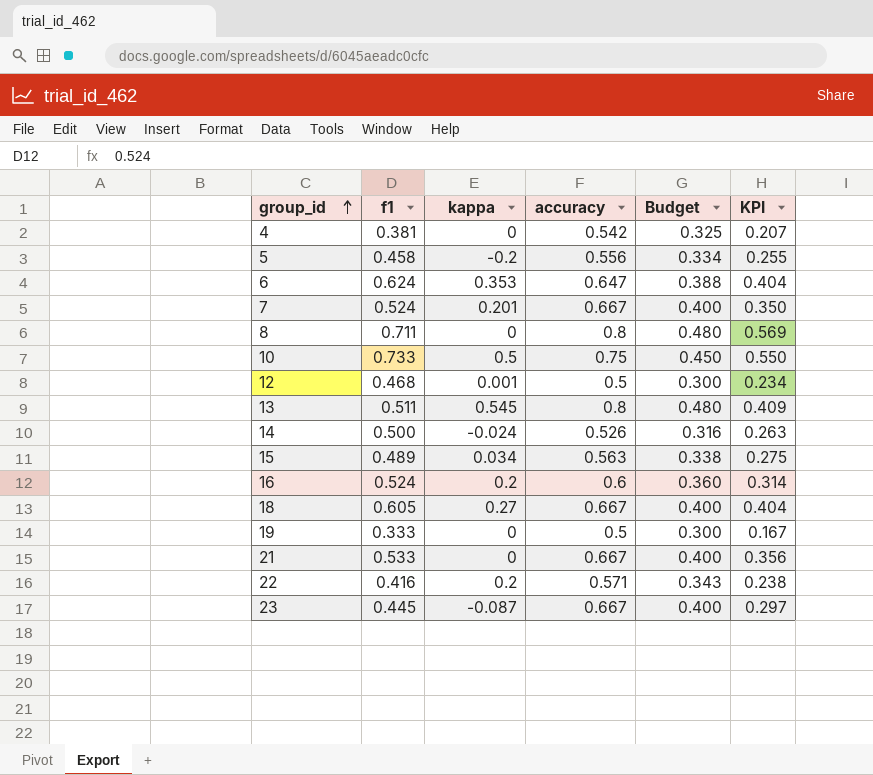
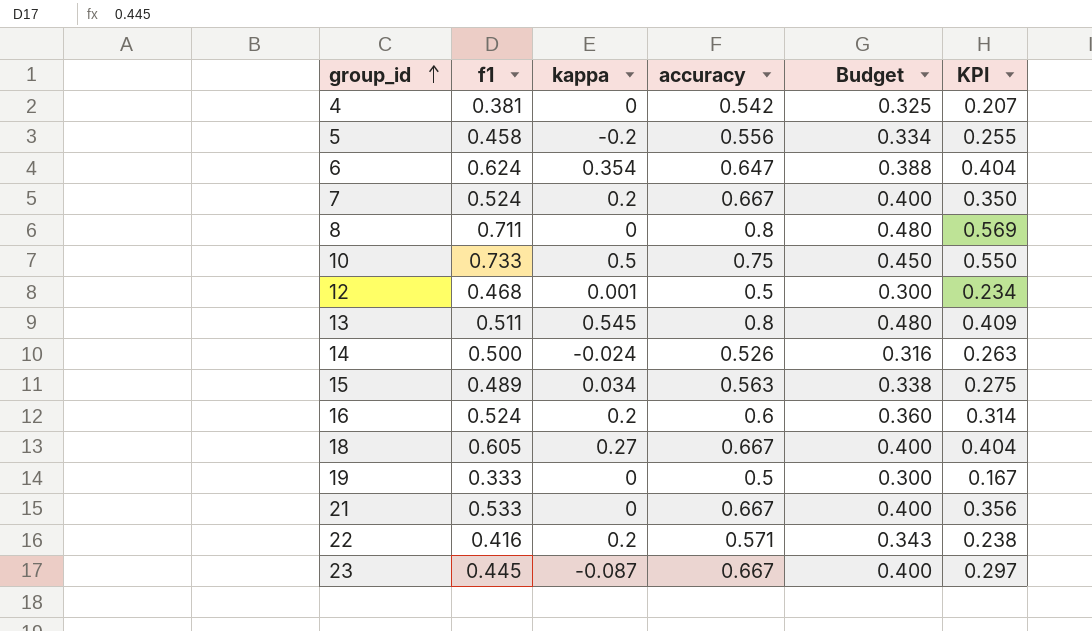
6 | kappa: 0.353 -> 0.354
7 | kappa: 0.201 -> 0.2

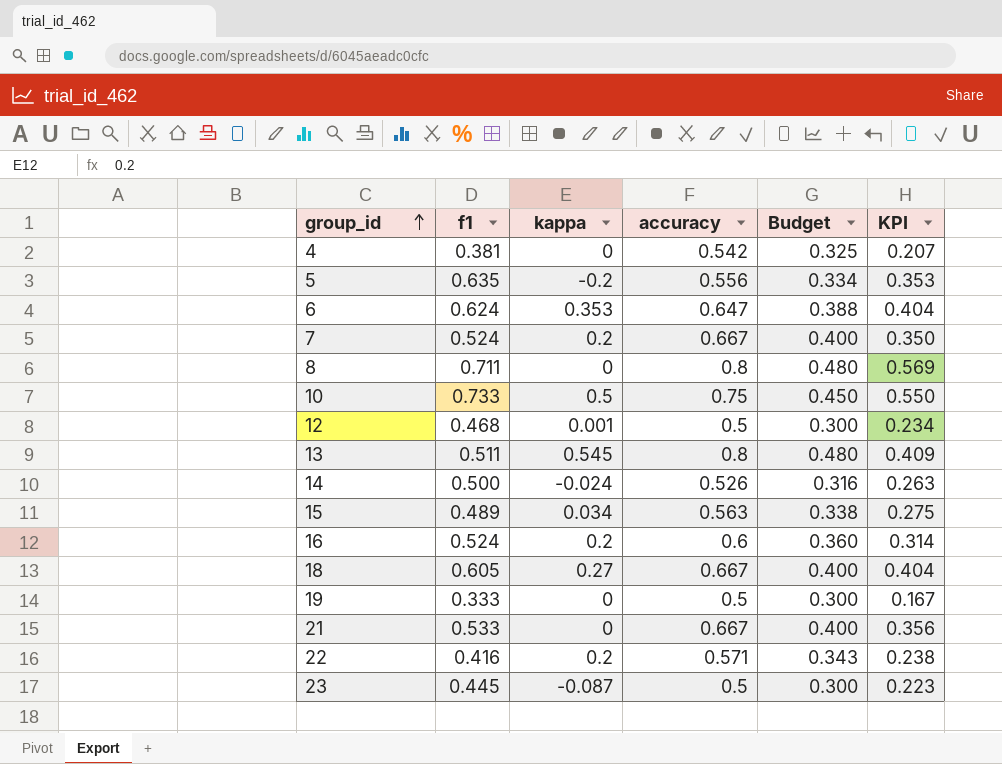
5 | f1: 0.458 -> 0.635
5 | KPI: 0.255 -> 0.353
6 | kappa: 0.354 -> 0.353
23 | accuracy: 0.667 -> 0.5
23 | Budget: 0.400 -> 0.300
23 | KPI: 0.297 -> 0.223

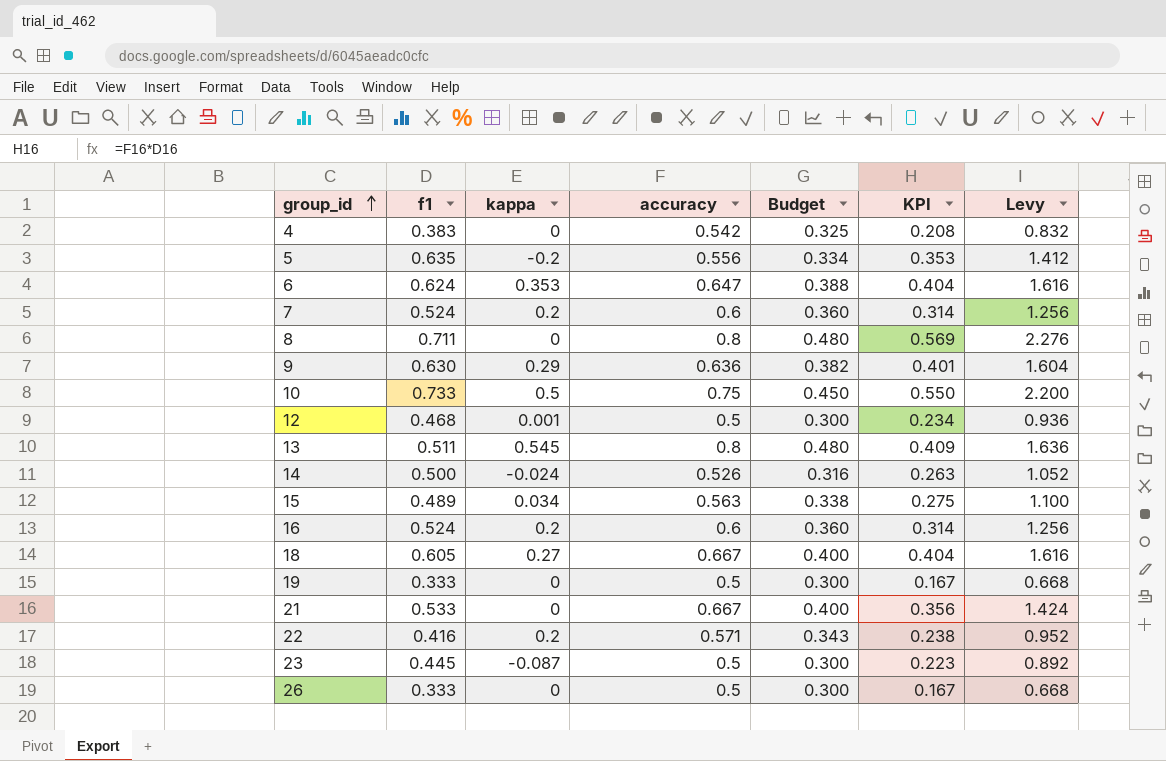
column Levy | formula: none -> [KPI] * 4
4 | f1: 0.381 -> 0.383
4 | KPI: 0.207 -> 0.208
7 | accuracy: 0.667 -> 0.6
7 | Budget: 0.400 -> 0.360
7 | KPI: 0.350 -> 0.314
row 9: none -> 0.630 | 0.29 | 0.636 | 0.382 | 0.401 | 1.604
row 26: none -> 0.333 | 0 | 0.5 | 0.300 | 0.167 | 0.668

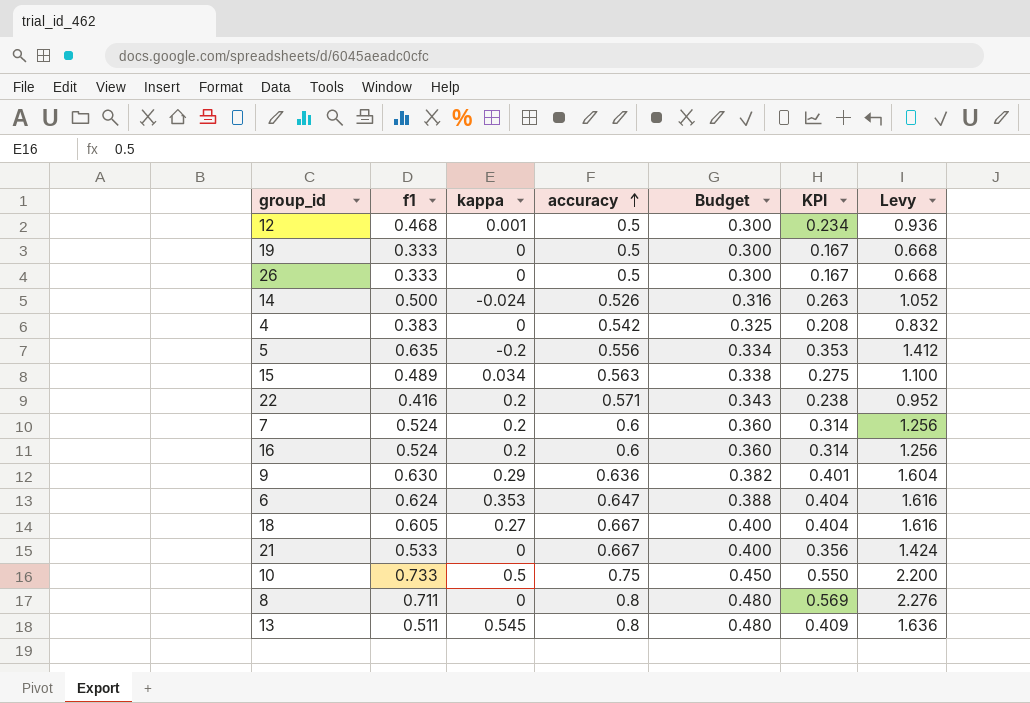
row order: group_id ascending -> accuracy ascending
row 23: 0.445 | -0.087 | 0.5 | 0.300 | 0.223 | 0.892 -> none

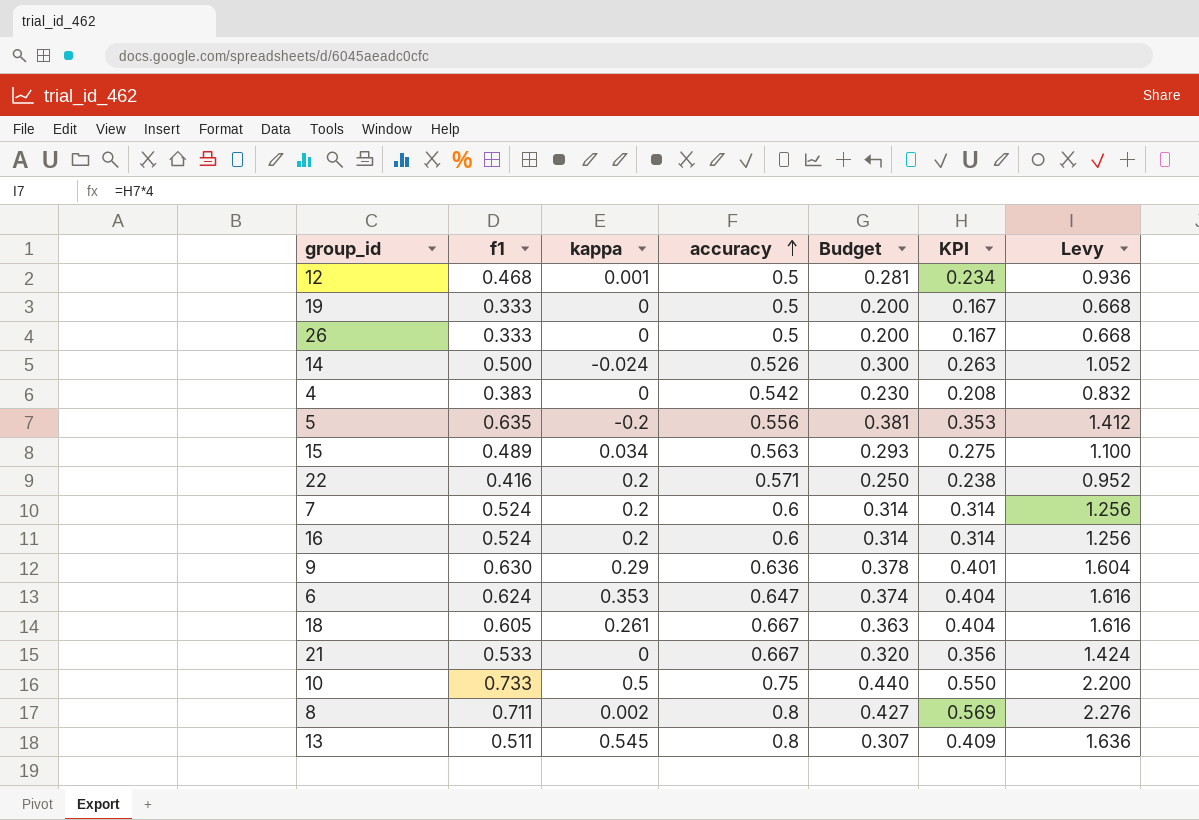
column Budget | formula: [accuracy] * 0.6 -> [f1] * 0.6
18 | kappa: 0.27 -> 0.261
8 | kappa: 0 -> 0.002

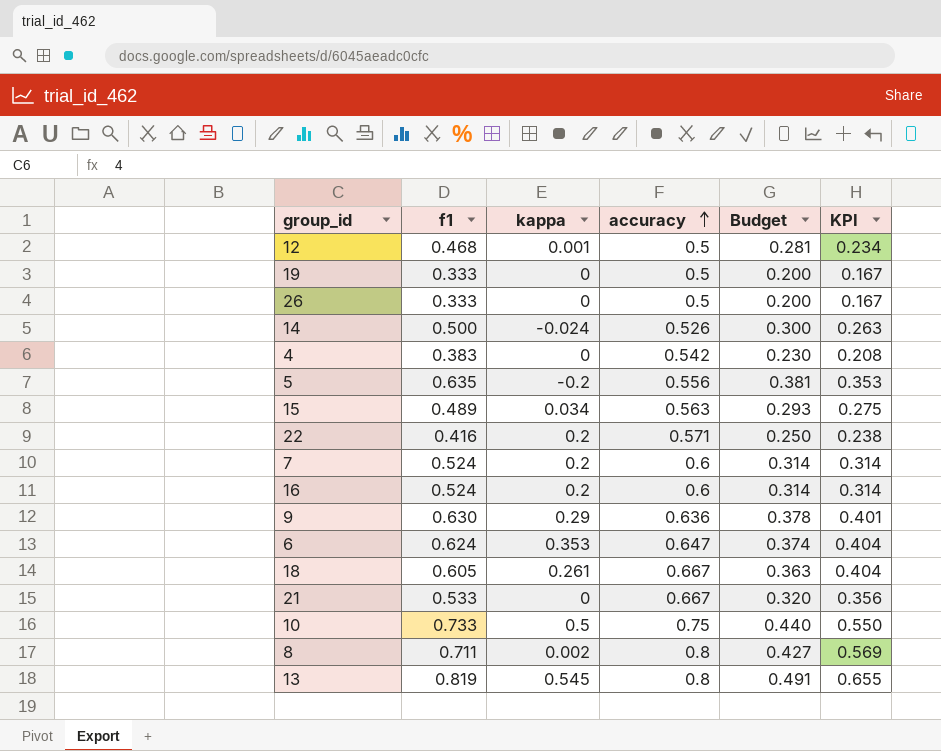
column Levy | formula: [KPI] * 4 -> none
13 | f1: 0.511 -> 0.819
13 | Budget: 0.307 -> 0.491
13 | KPI: 0.409 -> 0.655

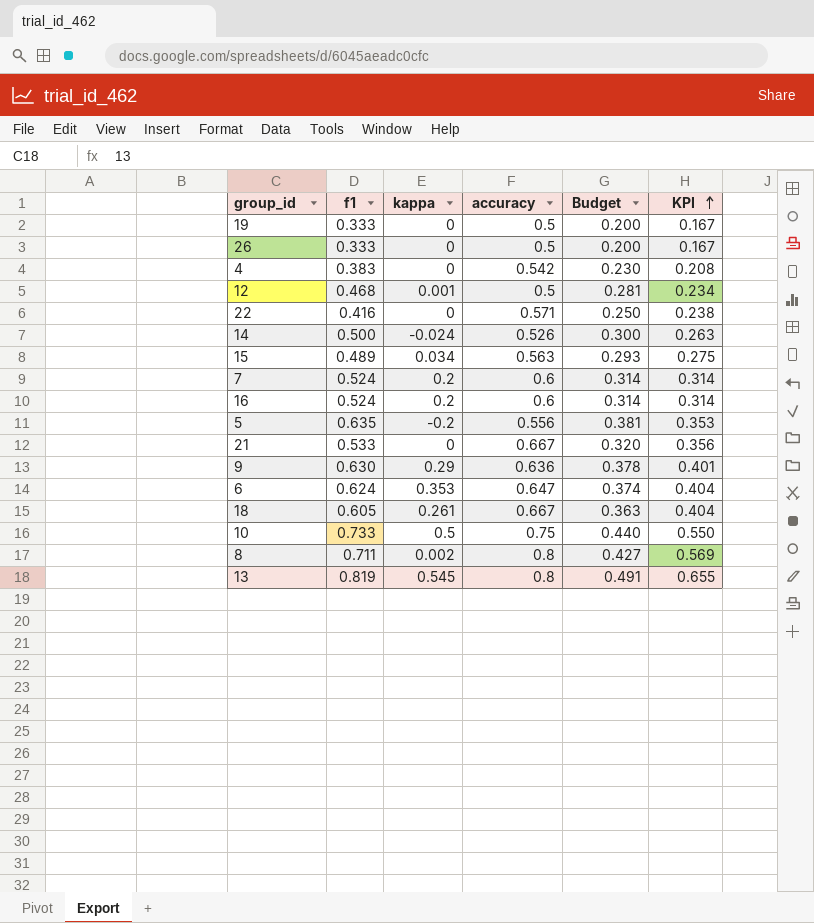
row order: accuracy ascending -> KPI ascending
22 | kappa: 0.2 -> 0

